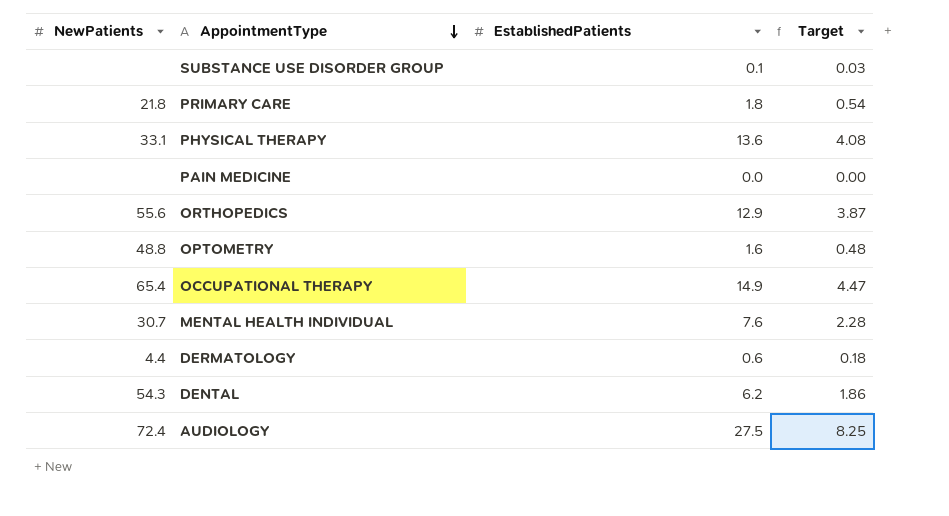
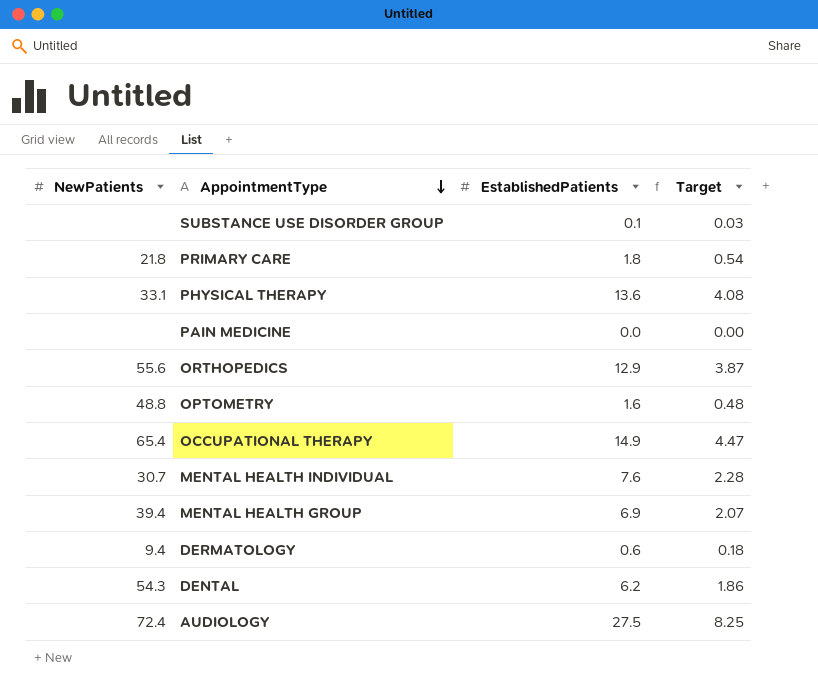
row MENTAL HEALTH GROUP: none -> 39.4 | 6.9 | 2.07
DERMATOLOGY | NewPatients: 4.4 -> 9.4

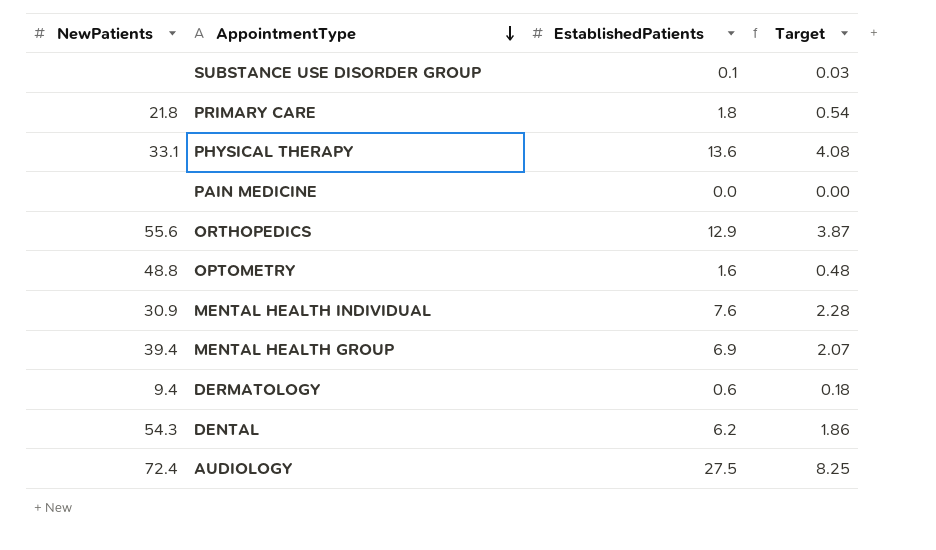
row OCCUPATIONAL THERAPY: 65.4 | 14.9 | 4.47 -> none
MENTAL HEALTH INDIVIDUAL | NewPatients: 30.7 -> 30.9

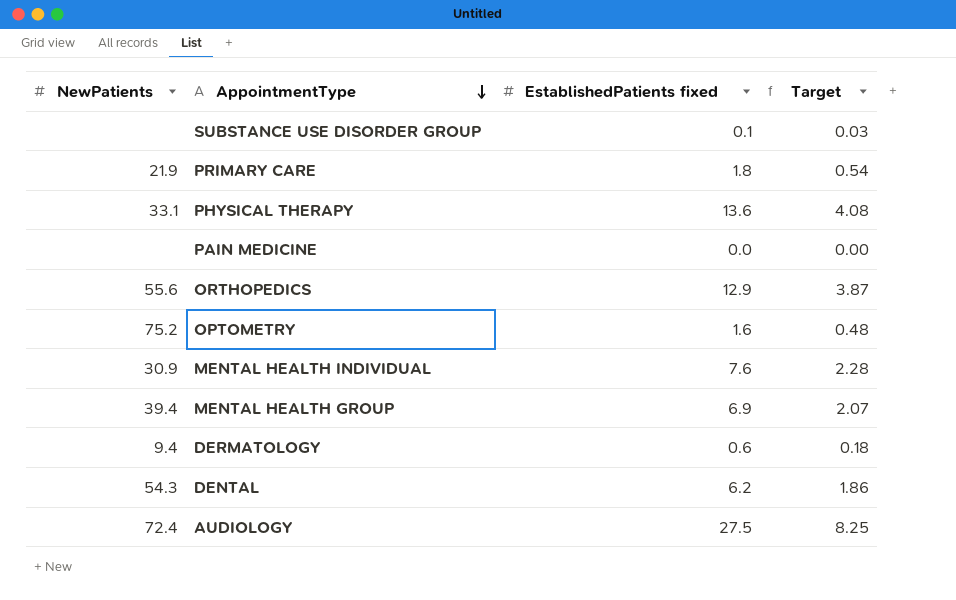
column name: EstablishedPatients -> EstablishedPatients fixed
PRIMARY CARE | NewPatients: 21.8 -> 21.9
OPTOMETRY | NewPatients: 48.8 -> 75.2

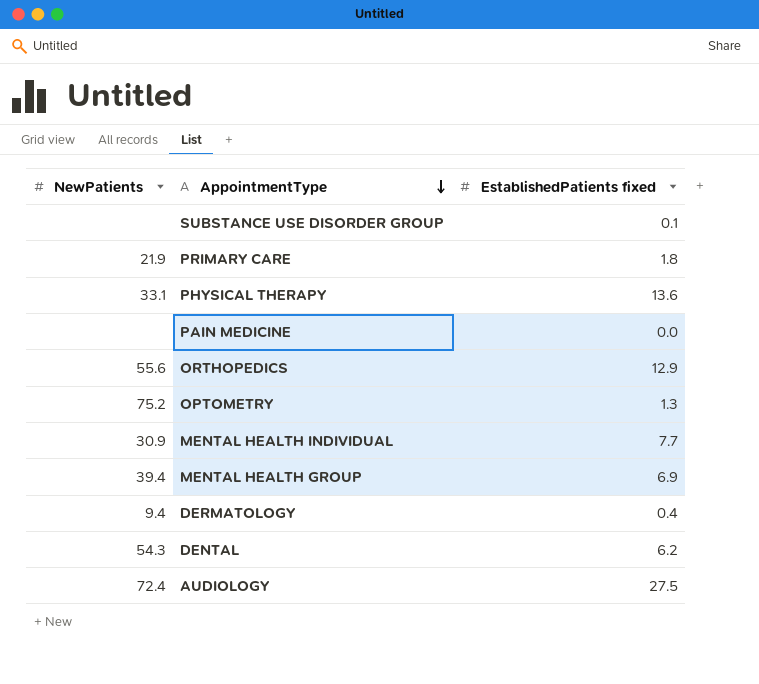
column Target | formula: [EstablishedPatients fixed] * 0.3 -> none
OPTOMETRY | EstablishedPatients fixed: 1.6 -> 1.3
MENTAL HEALTH INDIVIDUAL | EstablishedPatients fixed: 7.6 -> 7.7
DERMATOLOGY | EstablishedPatients fixed: 0.6 -> 0.4

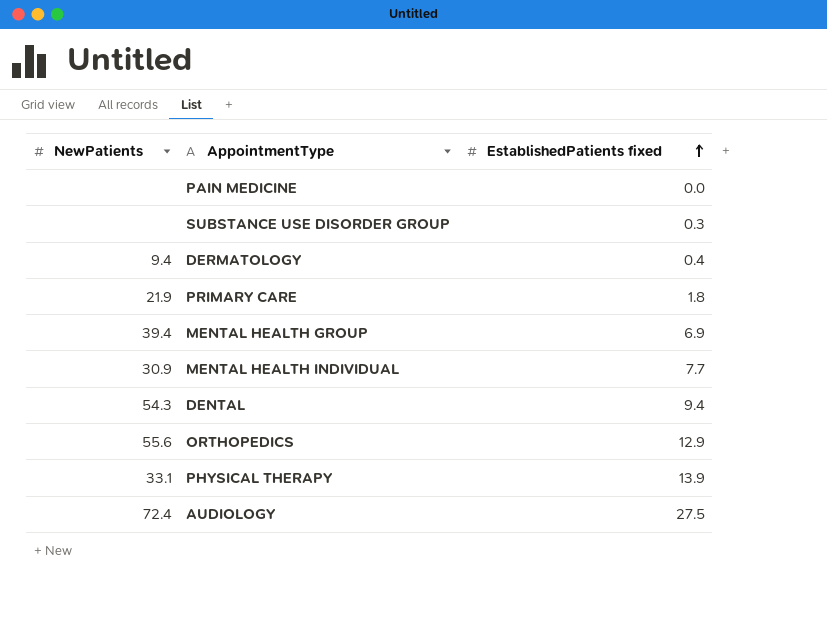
row order: AppointmentType descending -> EstablishedPatients fixed ascending
row OPTOMETRY: 75.2 | 1.3 -> none
SUBSTANCE USE DISORDER GROUP | EstablishedPatients fixed: 0.1 -> 0.3
DENTAL | EstablishedPatients fixed: 6.2 -> 9.4
PHYSICAL THERAPY | EstablishedPatients fixed: 13.6 -> 13.9

